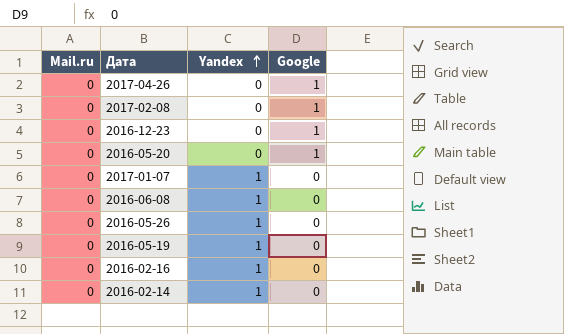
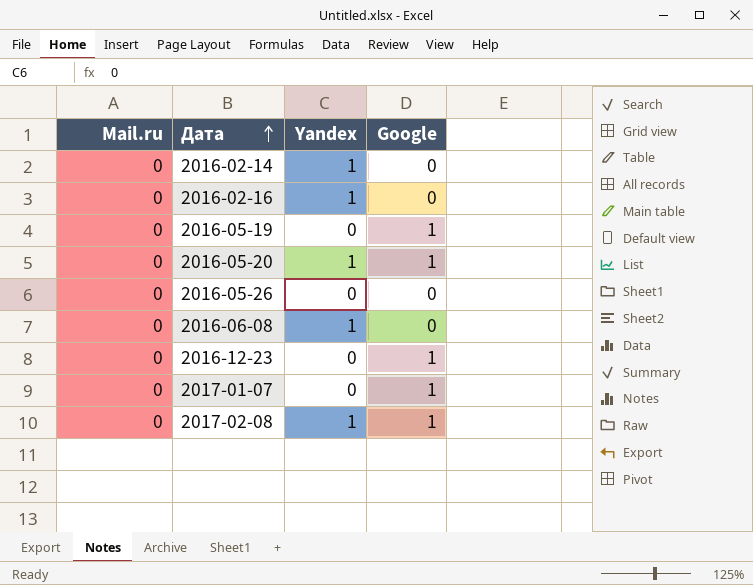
row order: Yandex ascending -> Дата ascending
row 2017-04-26: 0 | 0 | 1 -> none
2016-05-19 | Yandex: 1 -> 0
2016-05-19 | Google: 0 -> 1
2016-05-20 | Yandex: 0 -> 1
2016-05-26 | Yandex: 1 -> 0
2017-01-07 | Yandex: 1 -> 0
2017-01-07 | Google: 0 -> 1
2017-02-08 | Yandex: 0 -> 1

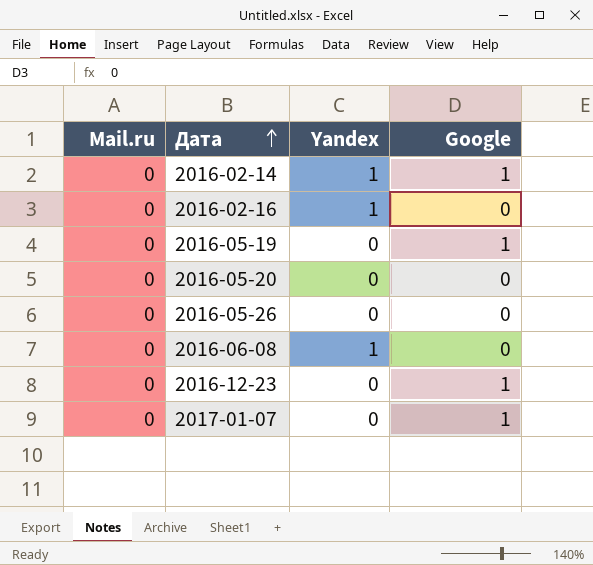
row 2017-02-08: 0 | 1 | 1 -> none
2016-02-14 | Google: 0 -> 1
2016-05-20 | Yandex: 1 -> 0
2016-05-20 | Google: 1 -> 0

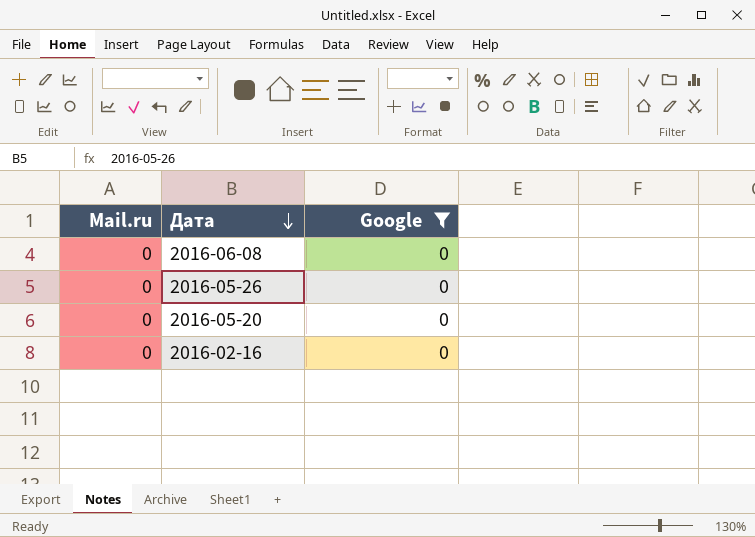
filter: none -> Google = 0
row order: Дата ascending -> Дата descending
column Yandex | position: 3 -> none

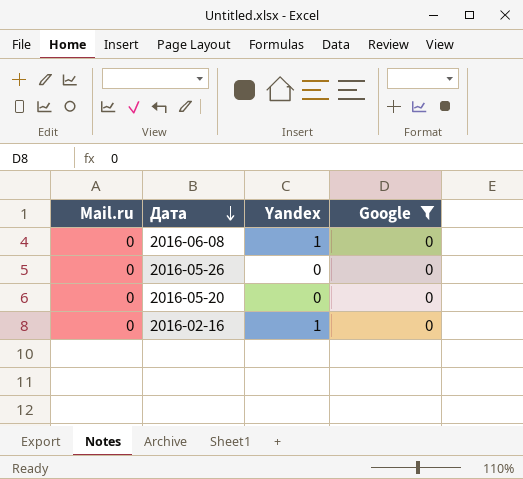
column Yandex | position: none -> 3

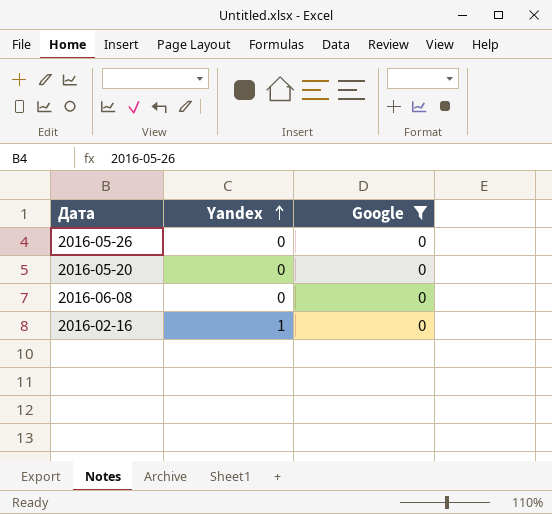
row order: Дата descending -> Yandex ascending
column Mail.ru | position: 1 -> none
2016-06-08 | Yandex: 1 -> 0

